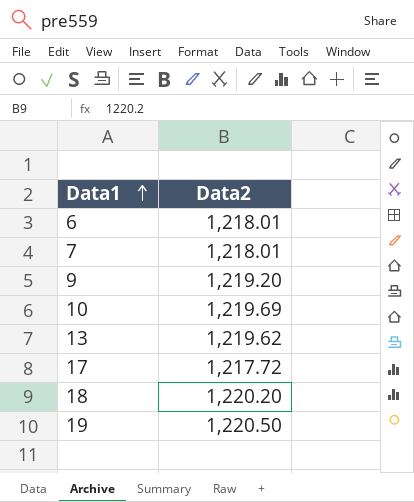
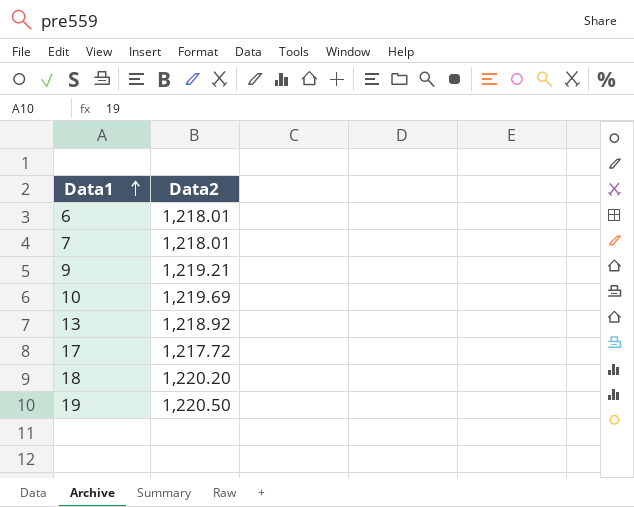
9 | Data2: 1,219.20 -> 1,219.21
13 | Data2: 1,219.62 -> 1,218.92

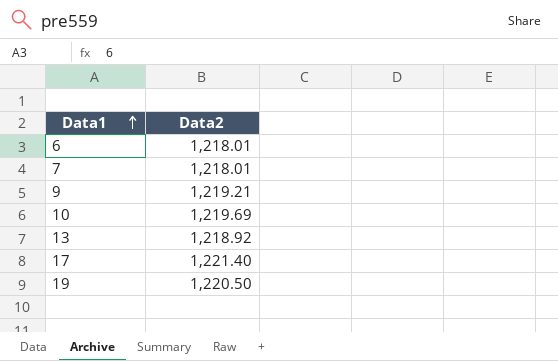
row 18: 1,220.20 -> none
17 | Data2: 1,217.72 -> 1,221.40

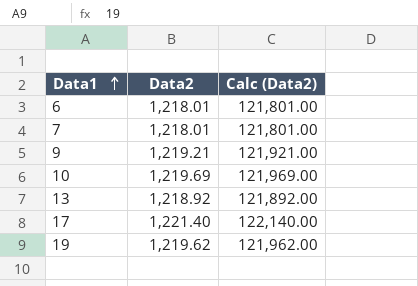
column Calc (Data2) | formula: none -> [Data2] * 100
19 | Data2: 1,220.50 -> 1,219.62

